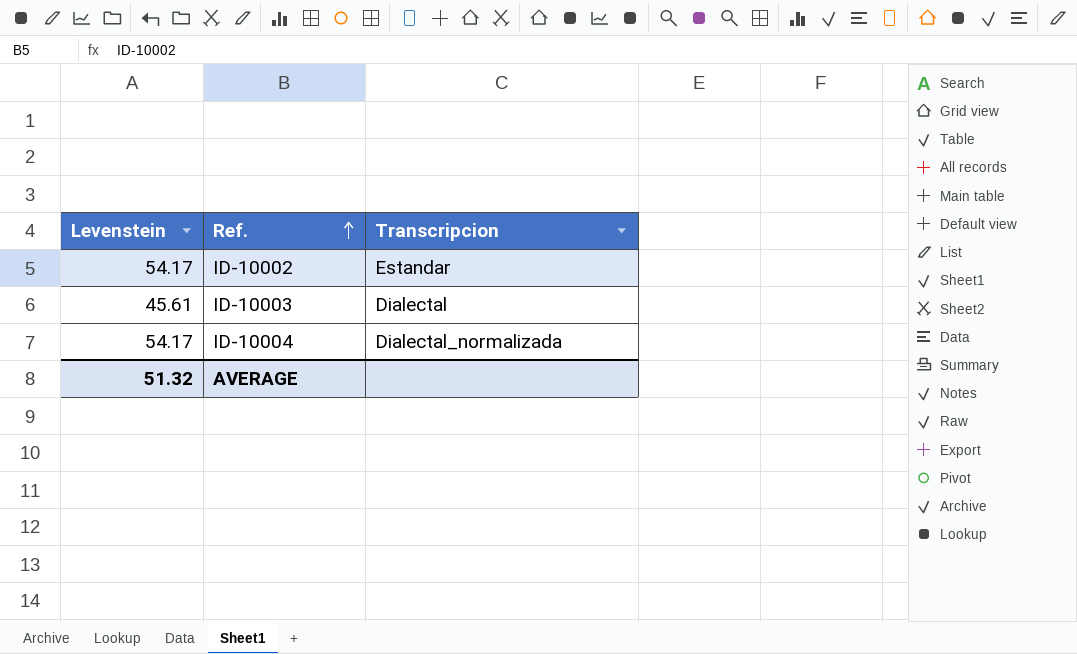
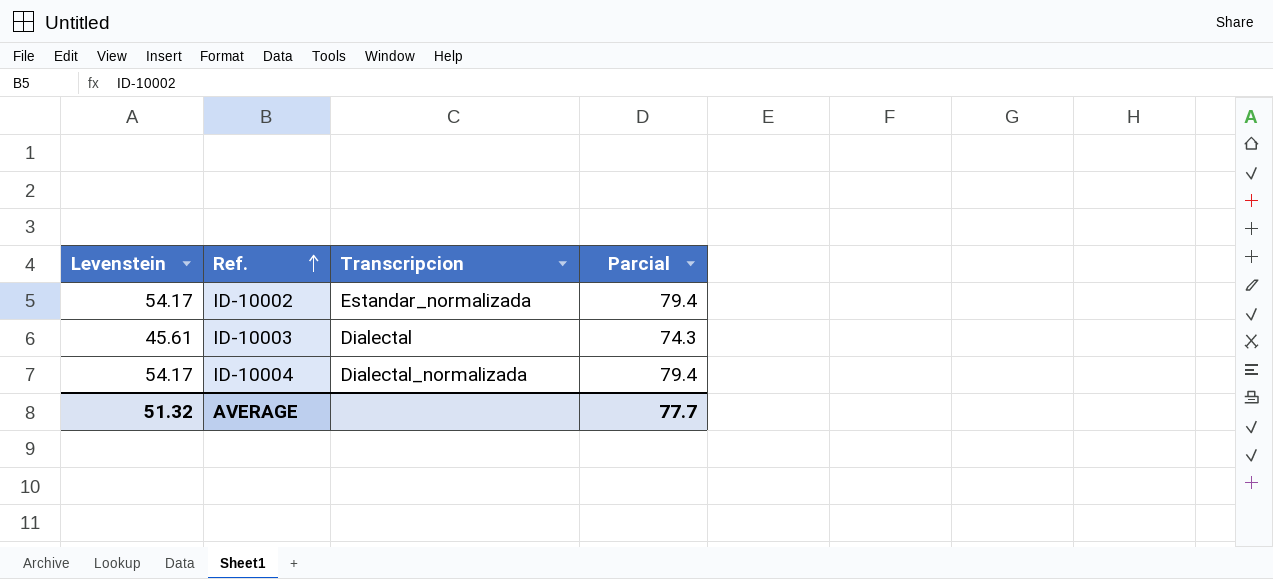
column Parcial | position: none -> 4
ID-10002 | Transcripcion: Estandar -> Estandar_normalizada

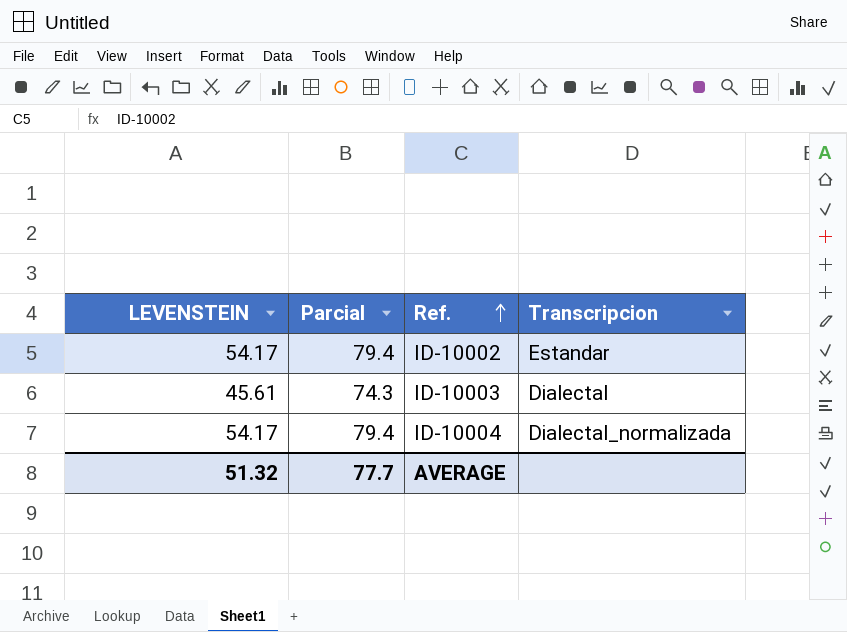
column name: Levenstein -> LEVENSTEIN
column Parcial | position: 4 -> 2
ID-10002 | Transcripcion: Estandar_normalizada -> Estandar

